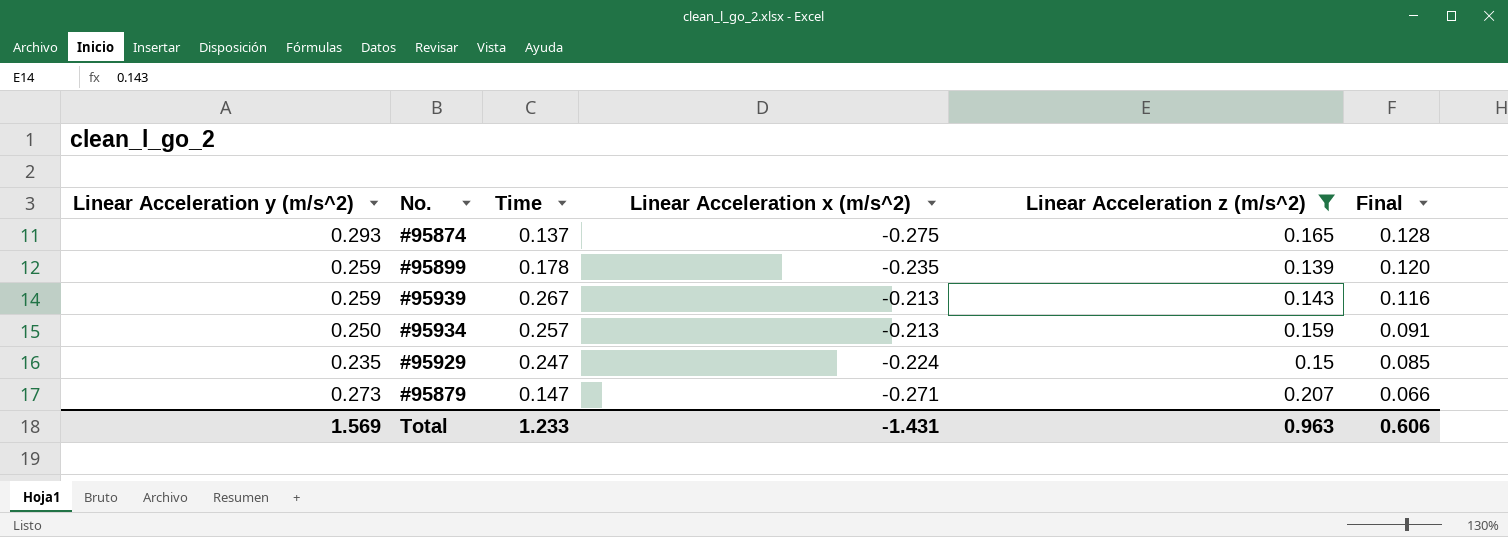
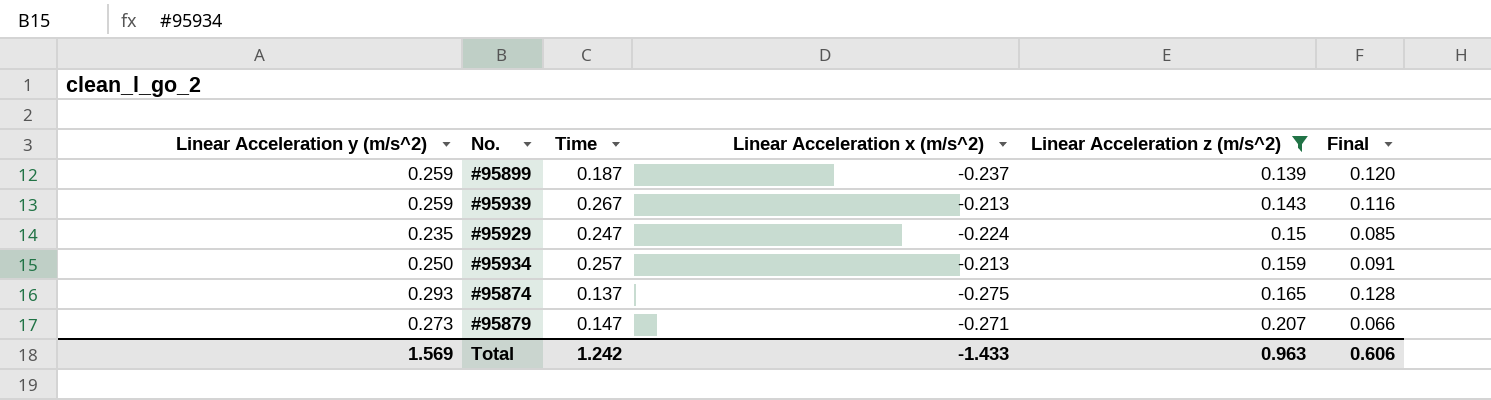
row order: Final descending -> Linear Acceleration z (m/s^2) ascending
#95899 | Time: 0.178 -> 0.187
#95899 | Linear Acceleration x (m/s^2): -0.235 -> -0.237
Total | Time: 1.233 -> 1.242
Total | Linear Acceleration x (m/s^2): -1.431 -> -1.433

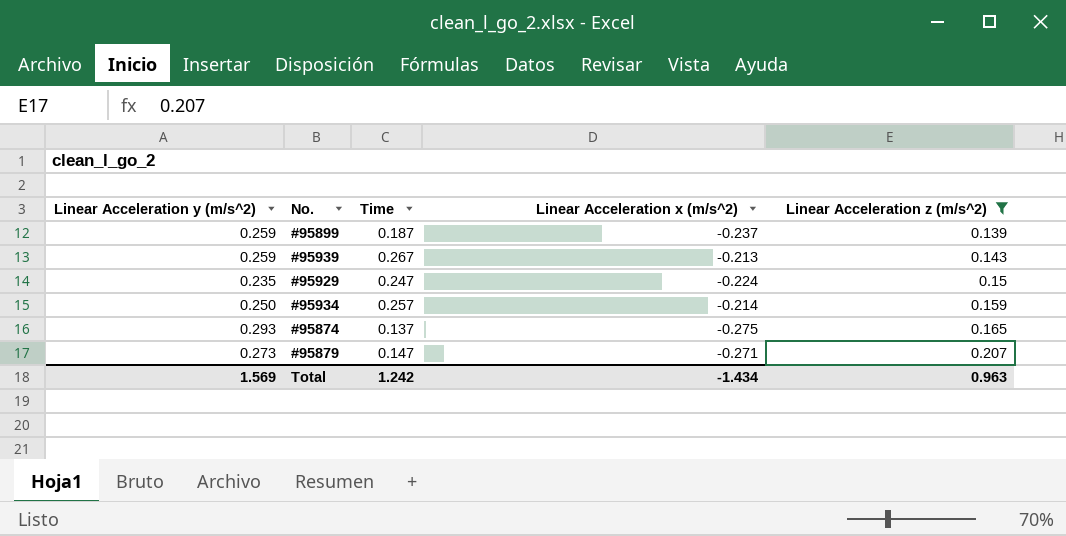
column Final | formula: [Linear Acceleration y (m/s^2)] - [Linear Acceleration z (m/s^2)] -> none
#95934 | Linear Acceleration x (m/s^2): -0.213 -> -0.214
Total | Linear Acceleration x (m/s^2): -1.433 -> -1.434

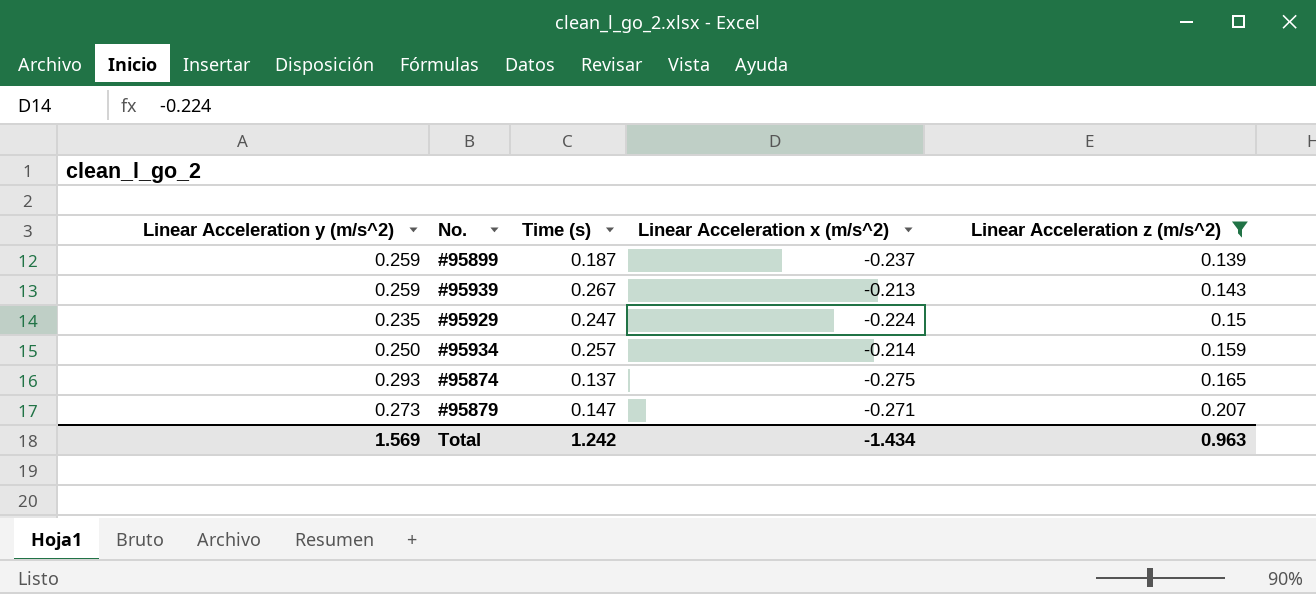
column name: Time -> Time (s)

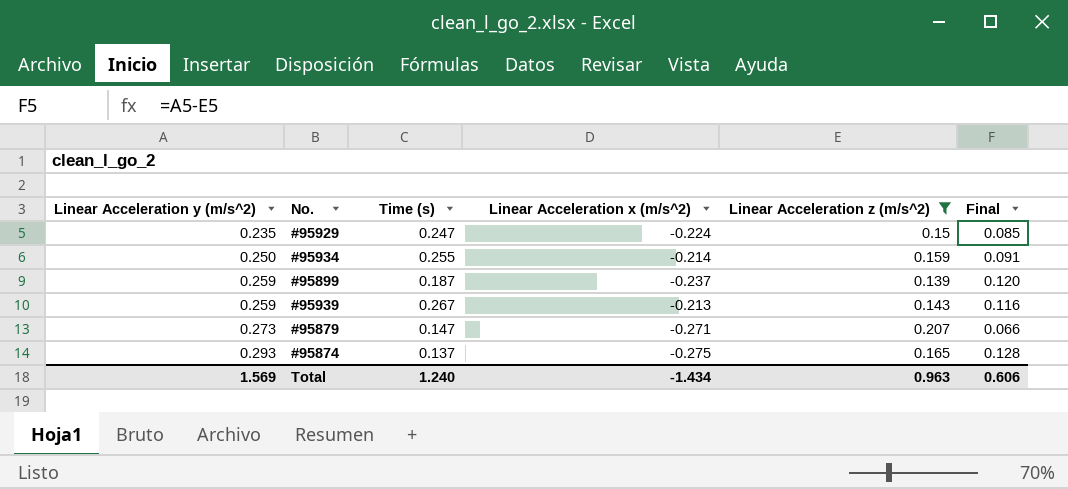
row order: Linear Acceleration z (m/s^2) ascending -> Linear Acceleration y (m/s^2) ascending
column Final | formula: none -> [Linear Acceleration y (m/s^2)] - [Linear Acceleration z (m/s^2)]
#95934 | Time (s): 0.257 -> 0.255
Total | Time (s): 1.242 -> 1.240

